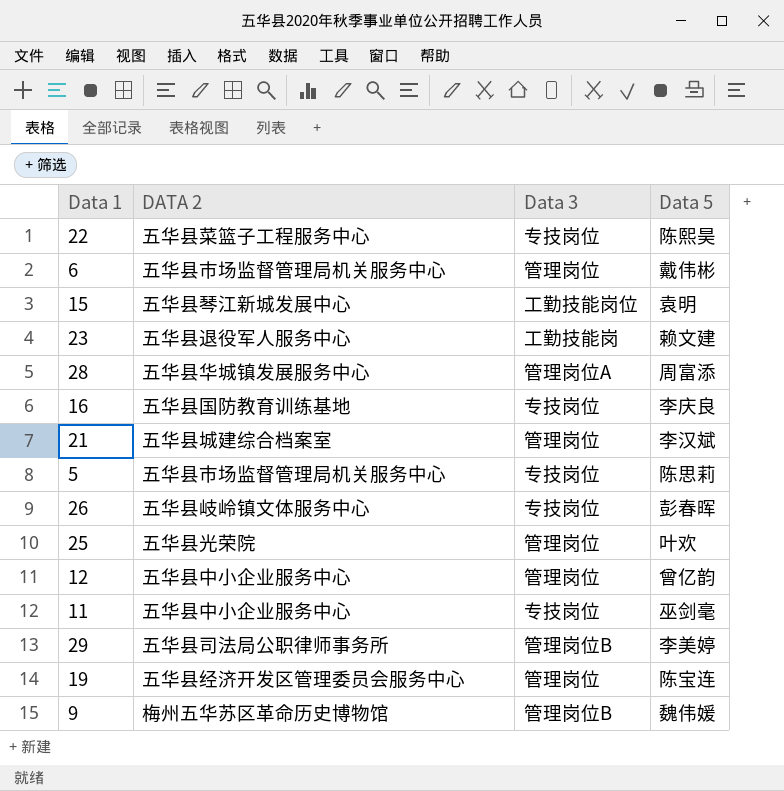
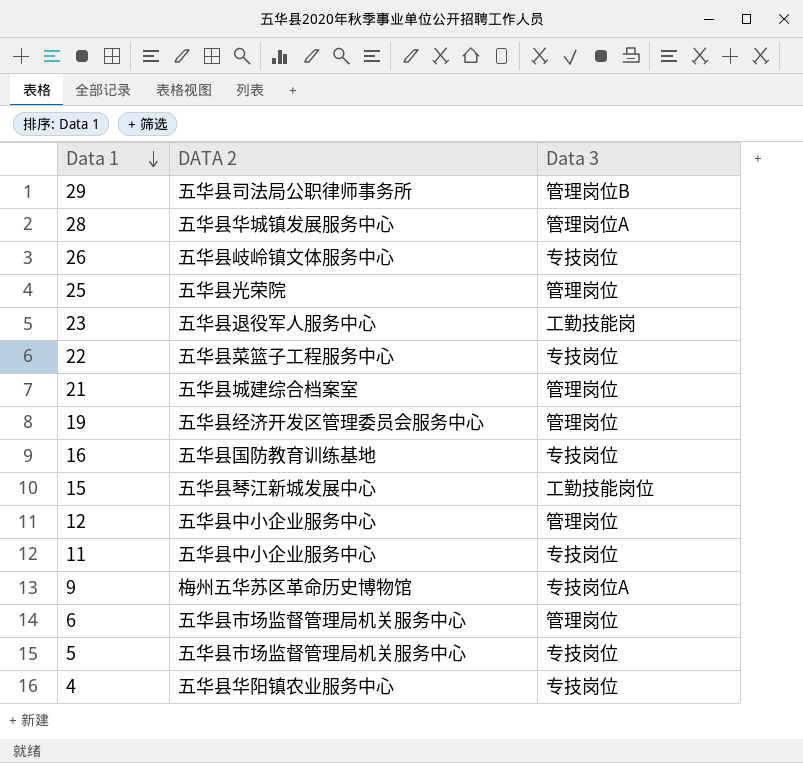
row order: none -> Data 1 descending
column Data 5 | position: 4 -> none
9 | Data 3: 管理岗位B -> 专技岗位A
row 4: none -> 五华县华阳镇农业服务中心 | 专技岗位

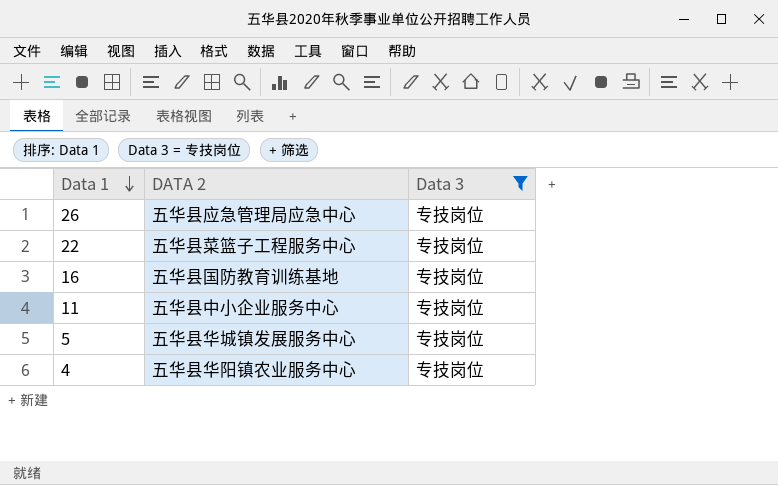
filter: none -> Data 3 = 专技岗位
26 | DATA 2: 五华县岐岭镇文体服务中心 -> 五华县应急管理局应急中心
5 | DATA 2: 五华县市场监督管理局机关服务中心 -> 五华县华城镇发展服务中心

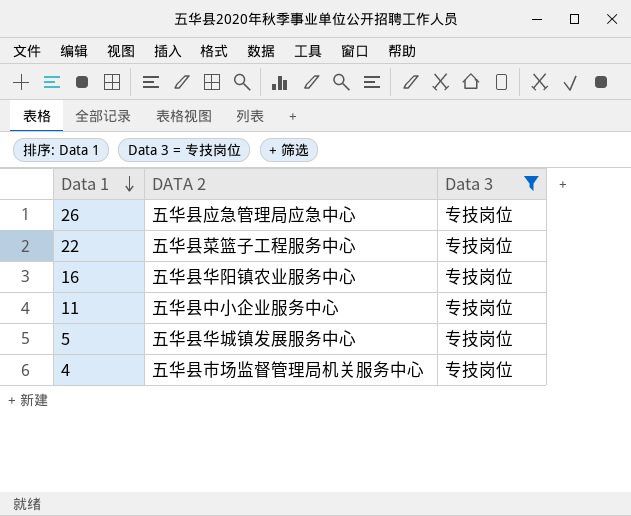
16 | DATA 2: 五华县国防教育训练基地 -> 五华县华阳镇农业服务中心
4 | DATA 2: 五华县华阳镇农业服务中心 -> 五华县市场监督管理局机关服务中心

